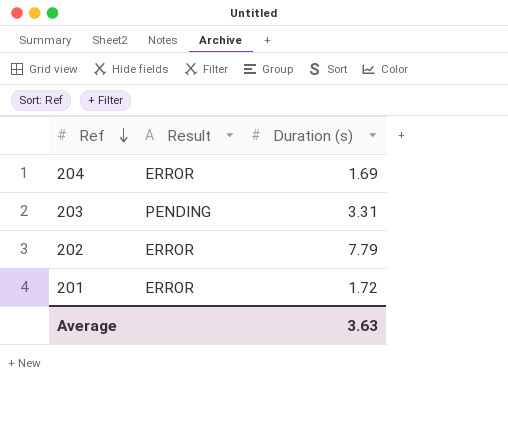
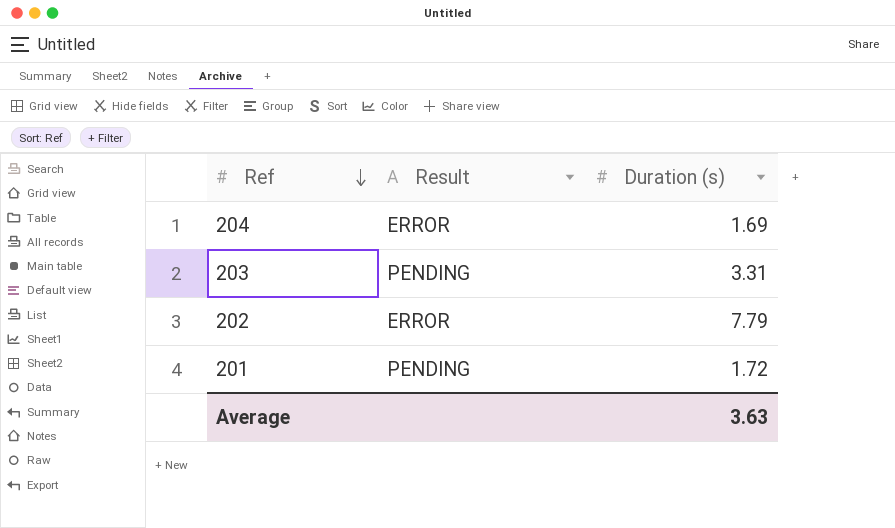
201 | Result: ERROR -> PENDING

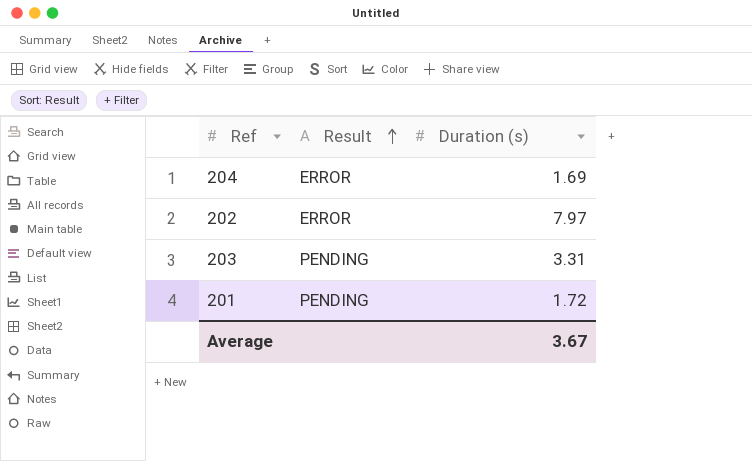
row order: Ref descending -> Result ascending
202 | Duration (s): 7.79 -> 7.97
Average | Duration (s): 3.63 -> 3.67

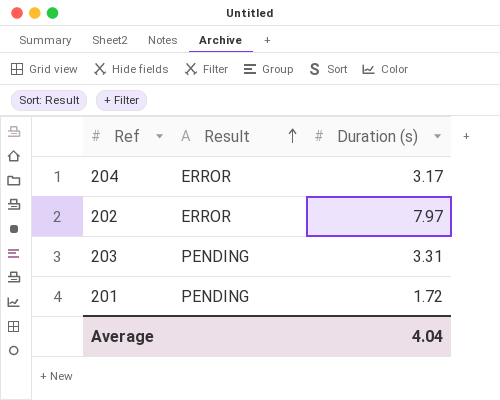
204 | Duration (s): 1.69 -> 3.17
Average | Duration (s): 3.67 -> 4.04

